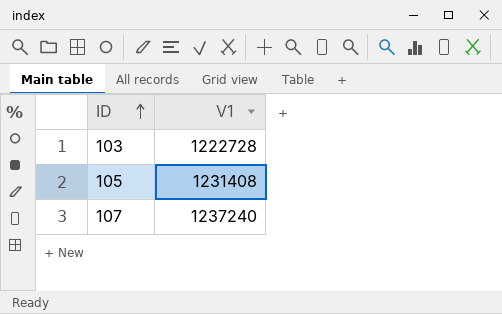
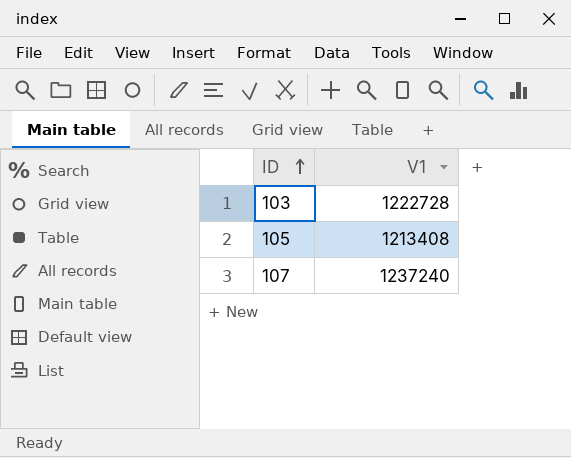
105 | V1: 1231408 -> 1213408

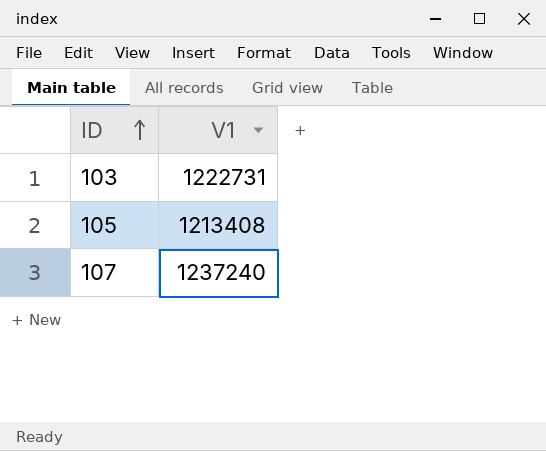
103 | V1: 1222728 -> 1222731

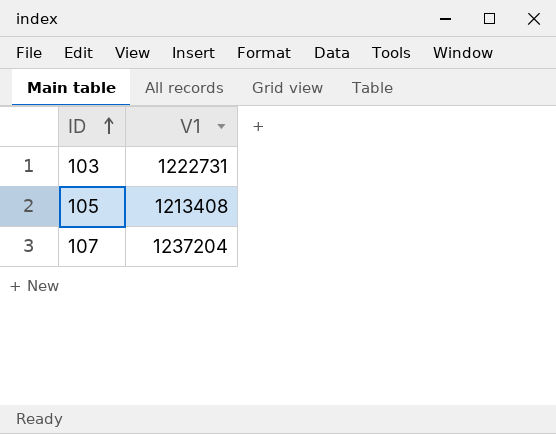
107 | V1: 1237240 -> 1237204

